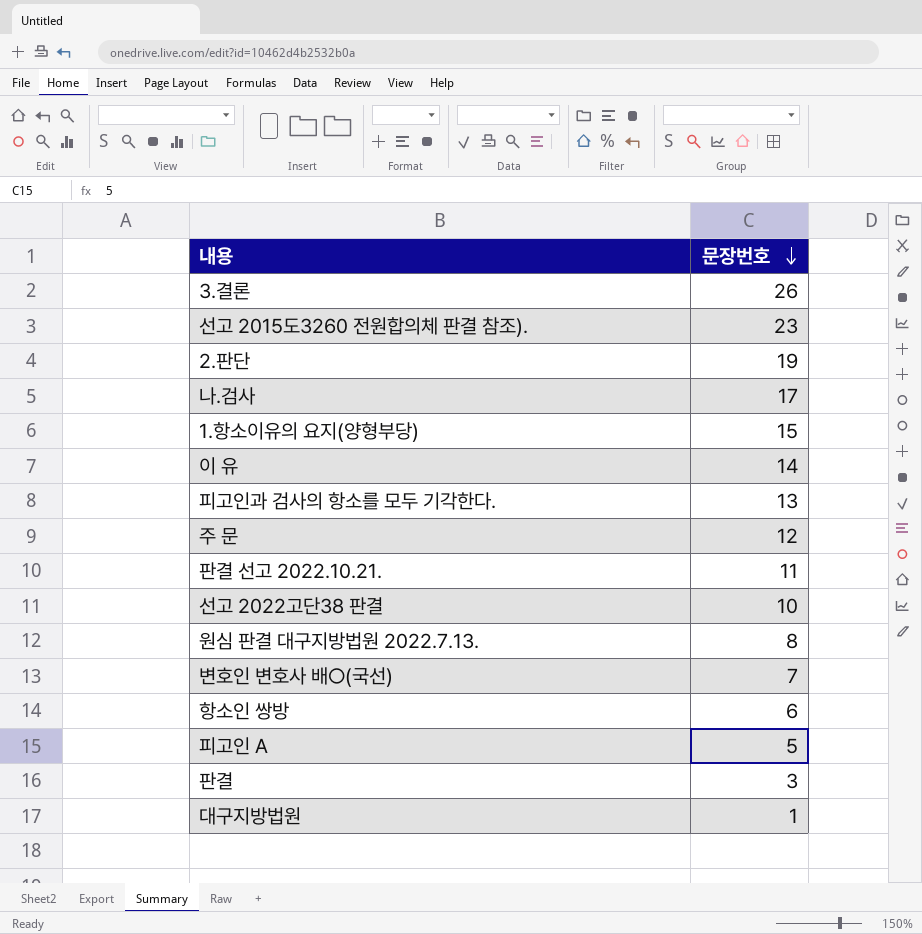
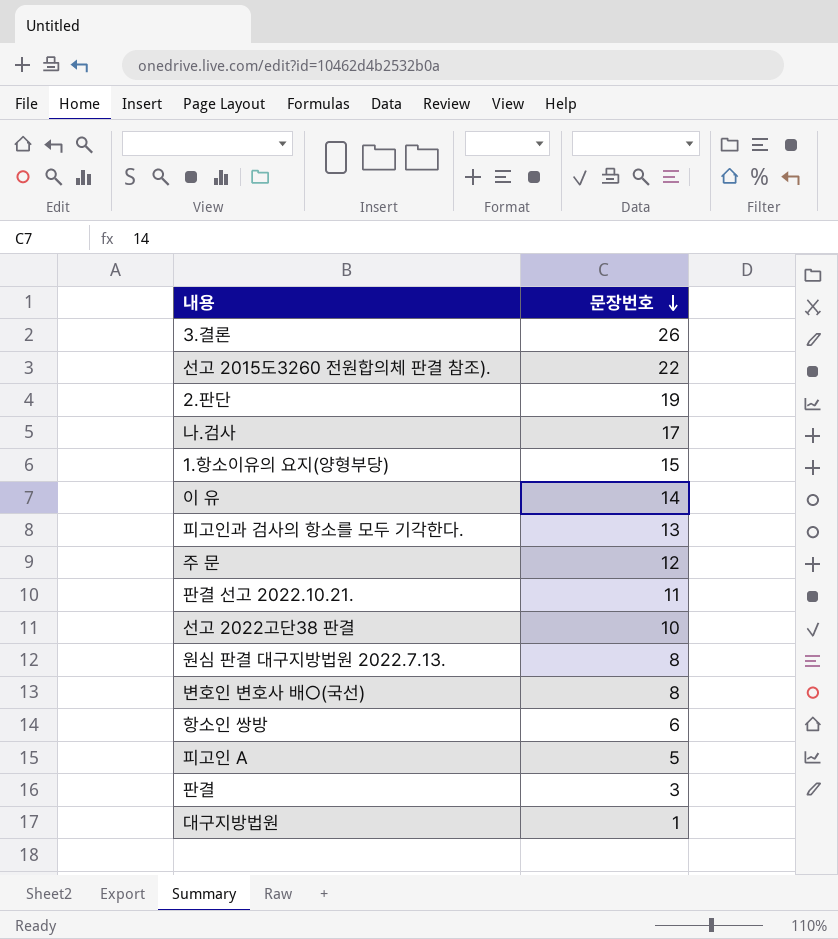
선고 2015도3260 전원합의체 판결 참조). | 문장번호: 23 -> 22
변호인 변호사 배○(국선) | 문장번호: 7 -> 8

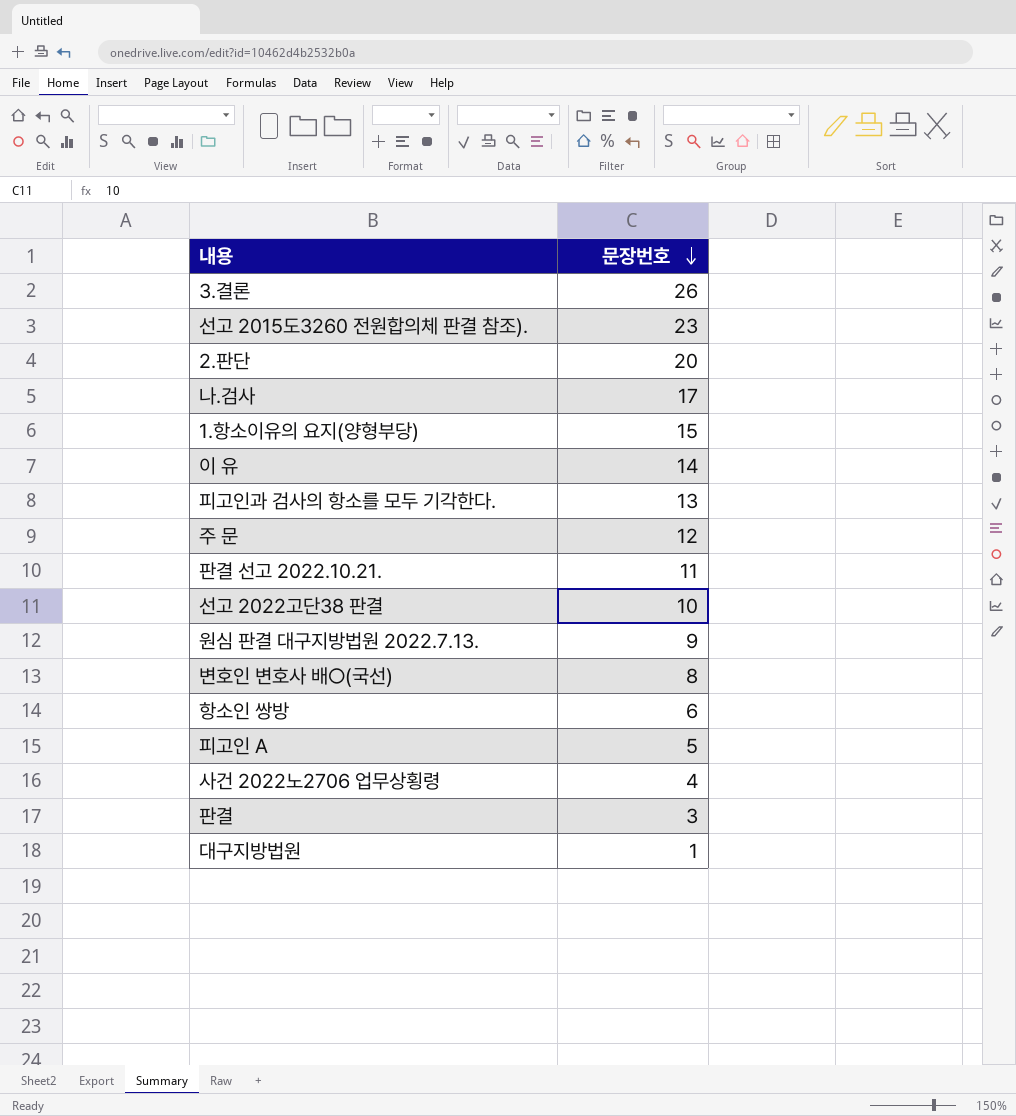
선고 2015도3260 전원합의체 판결 참조). | 문장번호: 22 -> 23
2.판단 | 문장번호: 19 -> 20
원심 판결 대구지방법원 2022.7.13. | 문장번호: 8 -> 9
row 사건 2022노2706 업무상횡령: none -> 4

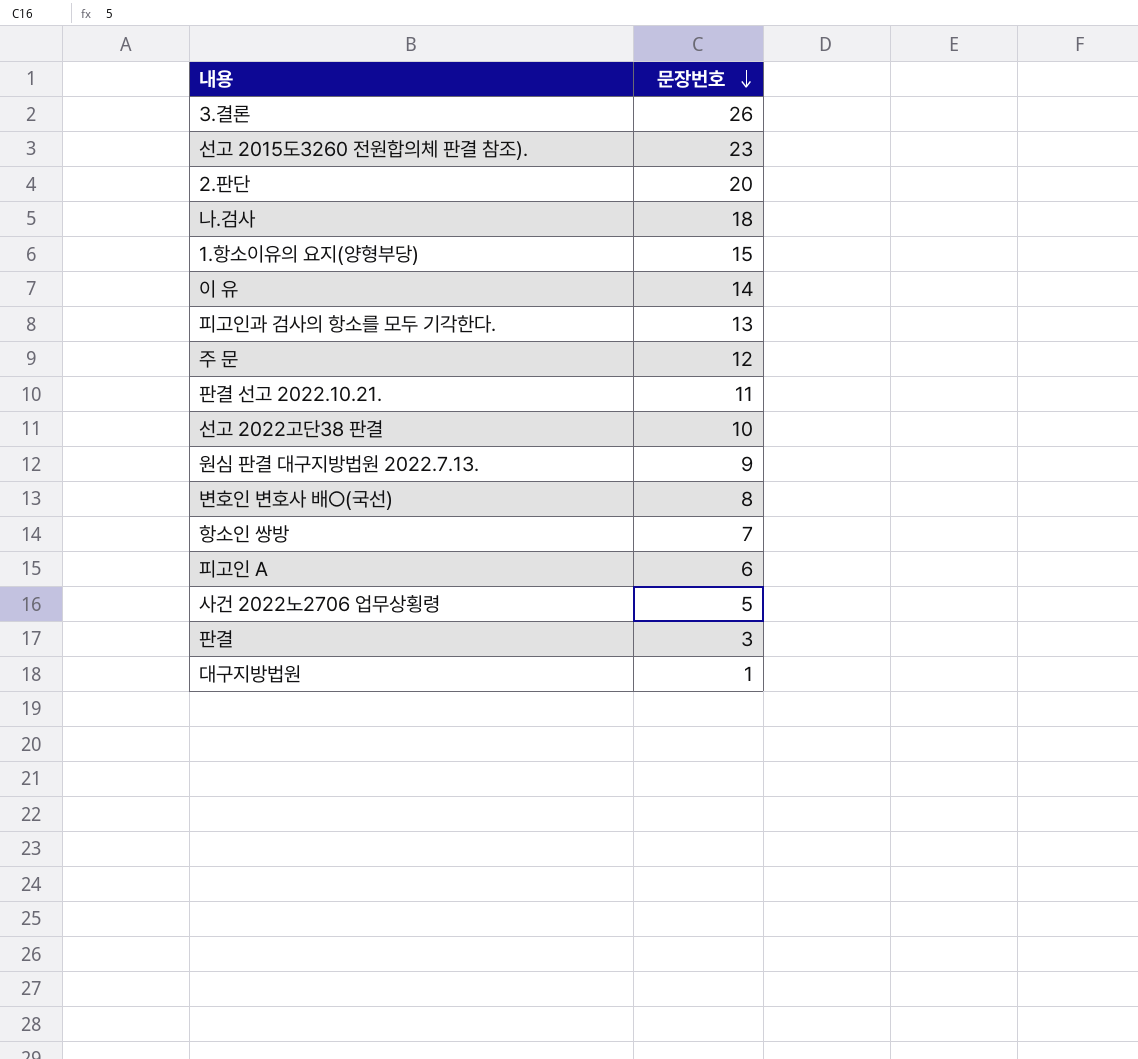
나.검사 | 문장번호: 17 -> 18
항소인 쌍방 | 문장번호: 6 -> 7
피고인 A | 문장번호: 5 -> 6
사건 2022노2706 업무상횡령 | 문장번호: 4 -> 5

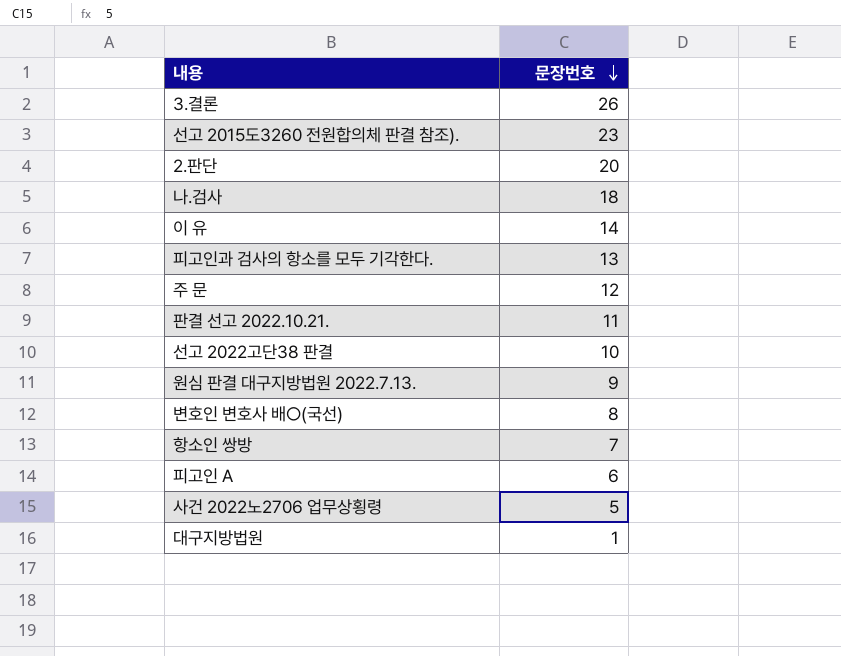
row 1.항소이유의 요지(양형부당): 15 -> none
row 판결: 3 -> none

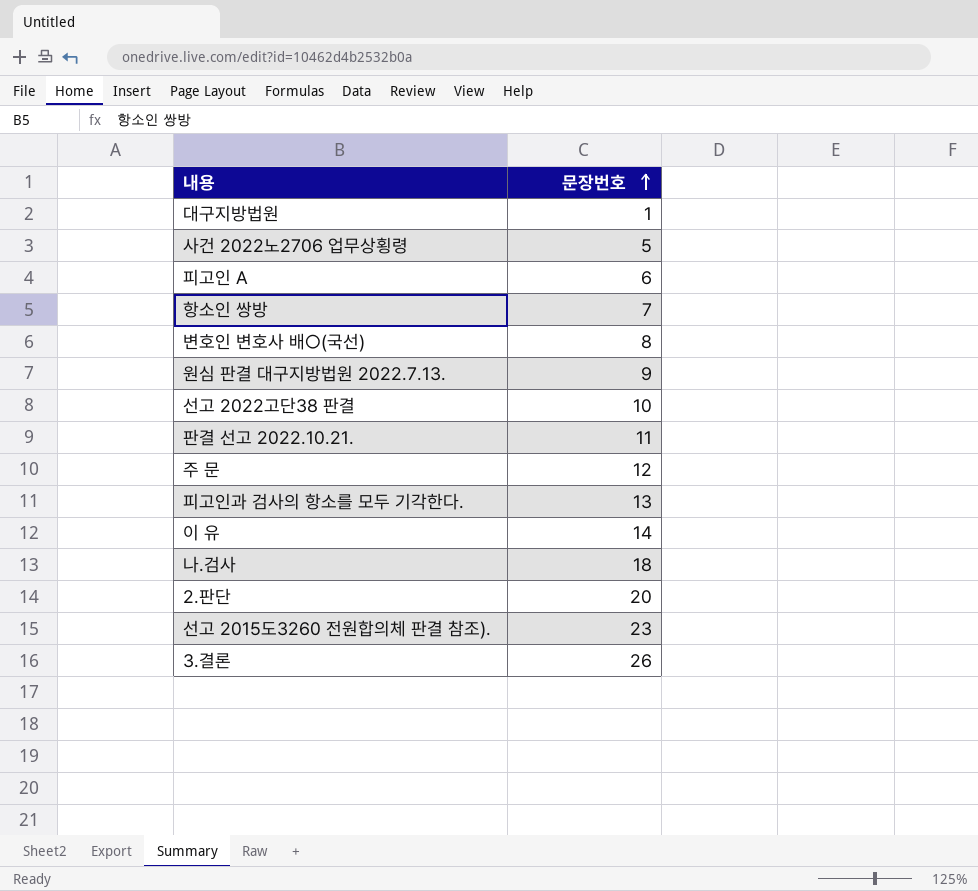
row order: 문장번호 descending -> 문장번호 ascending

